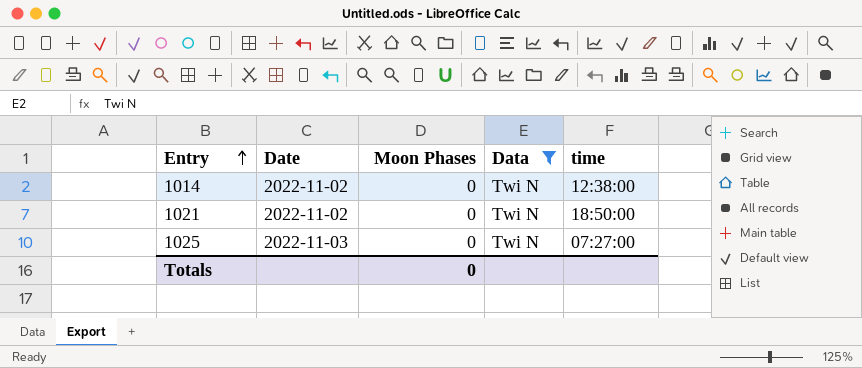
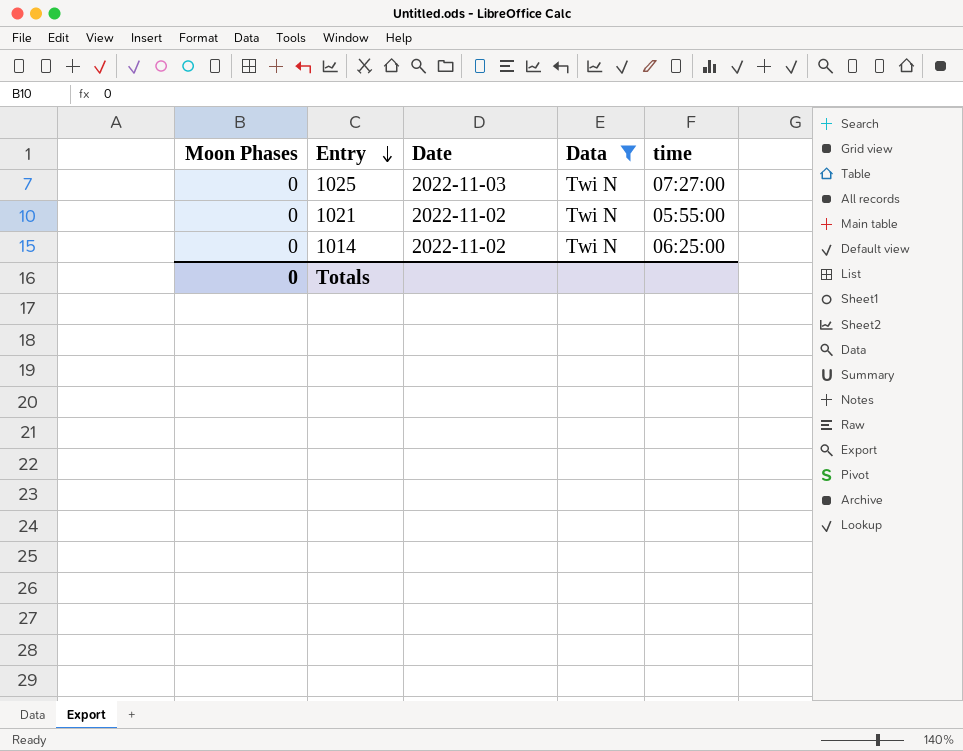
row order: Entry ascending -> Entry descending
column Moon Phases | position: 3 -> 1
1021 | time: 18:50:00 -> 05:55:00
1014 | time: 12:38:00 -> 06:25:00

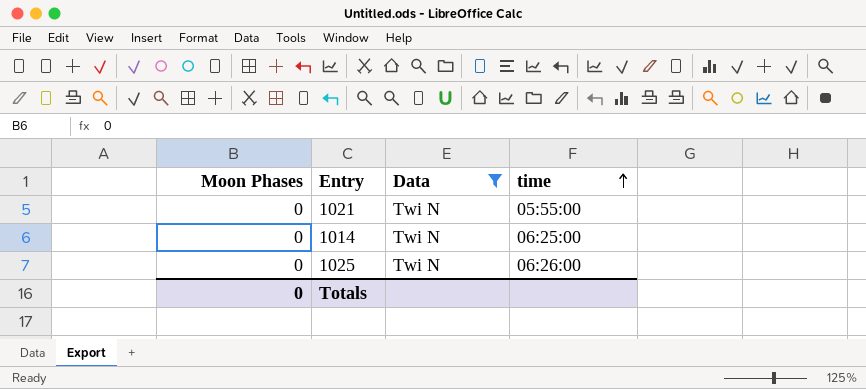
row order: Entry descending -> time ascending
column Date | position: 3 -> none
1025 | time: 07:27:00 -> 06:26:00

